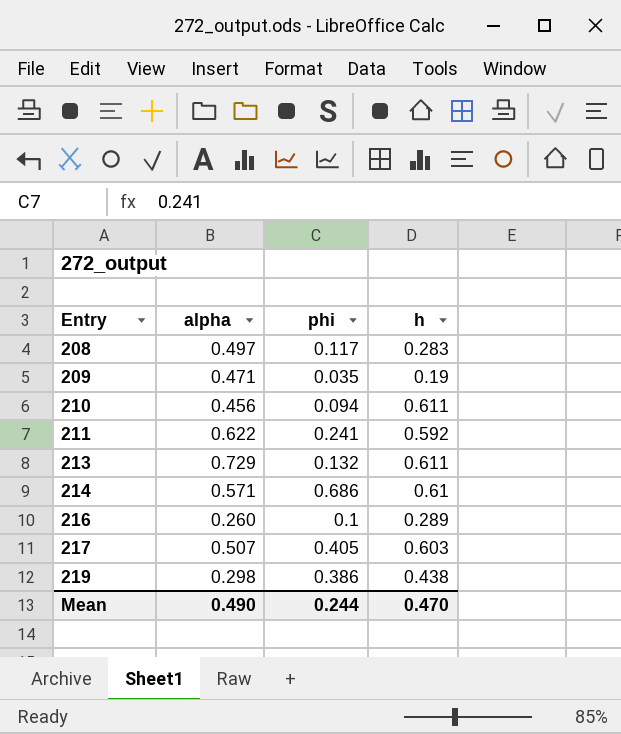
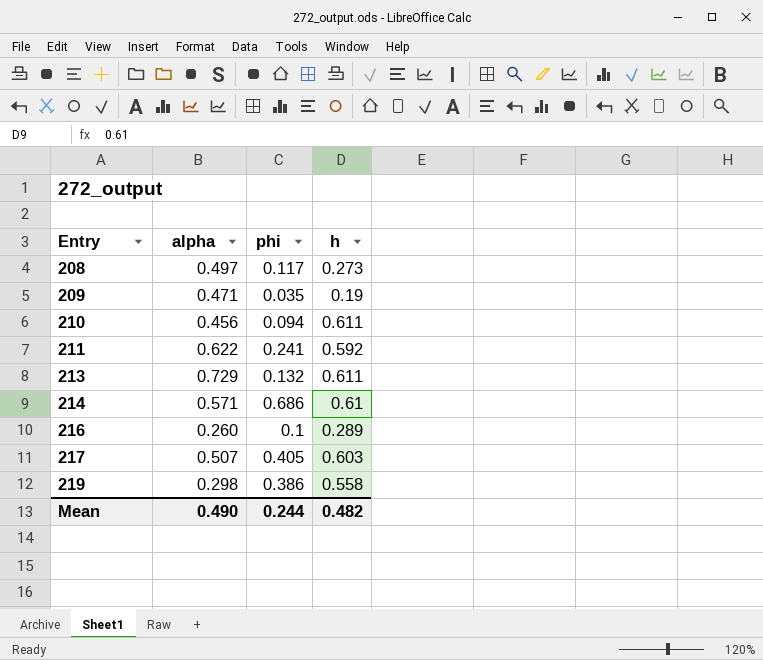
208 | h: 0.283 -> 0.273
219 | h: 0.438 -> 0.558
Mean | h: 0.470 -> 0.482

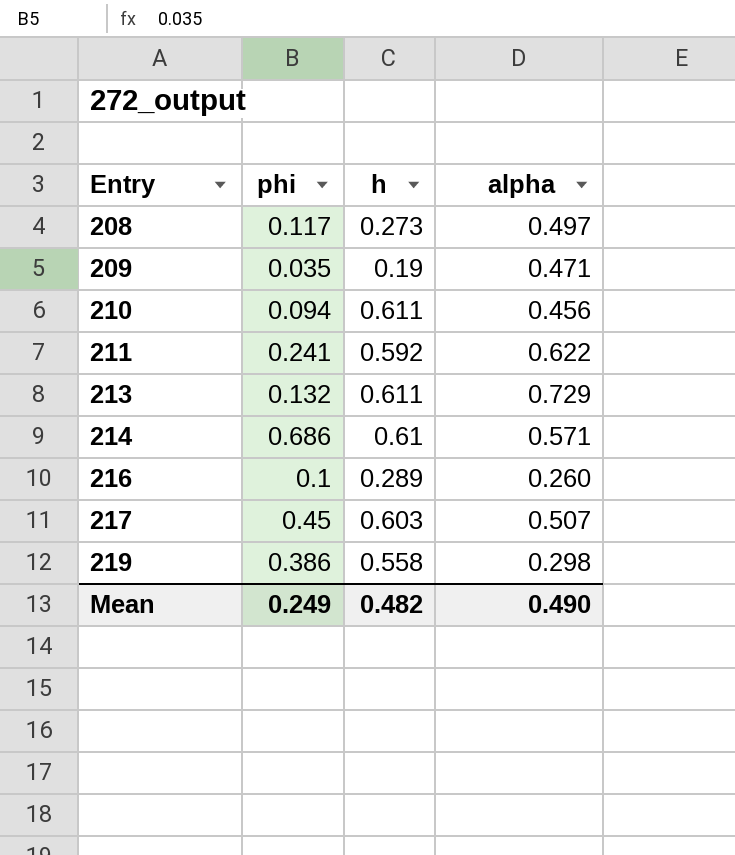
column alpha | position: 2 -> 4
217 | phi: 0.405 -> 0.45
Mean | phi: 0.244 -> 0.249

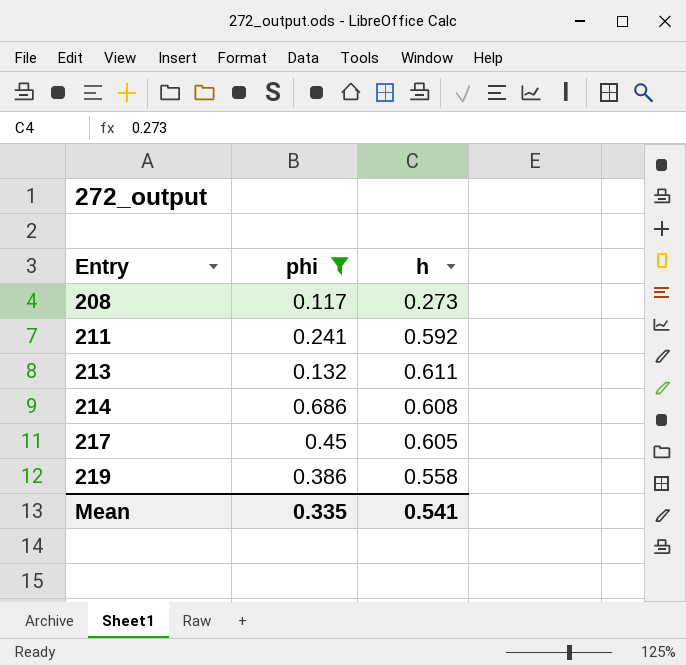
filter: none -> phi >= 0.117
column alpha | position: 4 -> none
214 | h: 0.61 -> 0.608
217 | h: 0.603 -> 0.605
Mean | phi: 0.249 -> 0.335
Mean | h: 0.482 -> 0.541

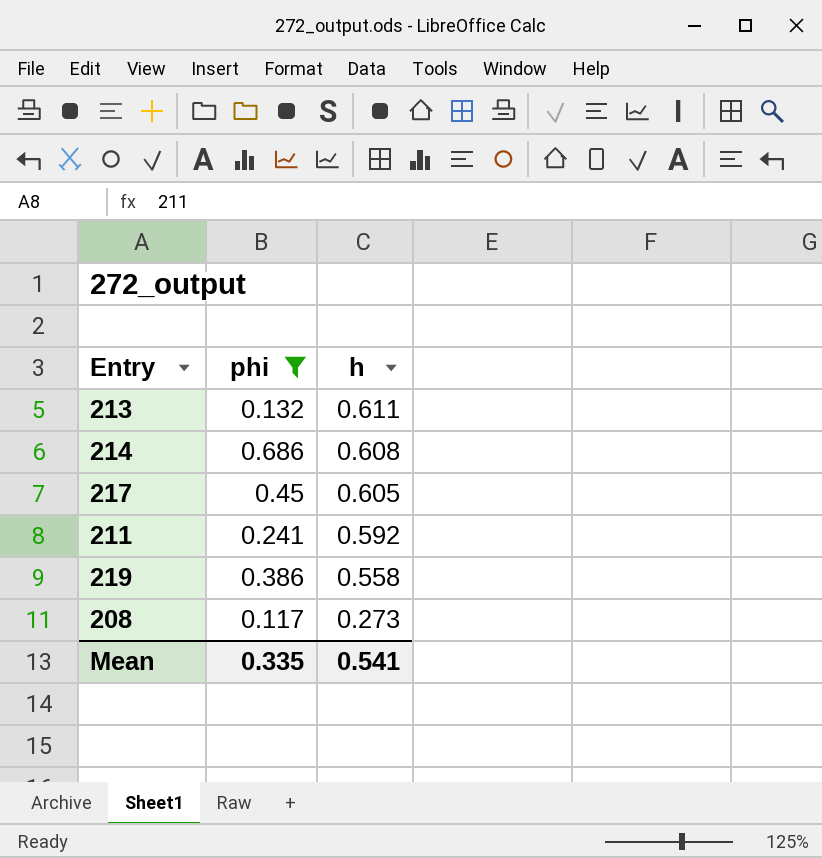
row order: Entry ascending -> h descending

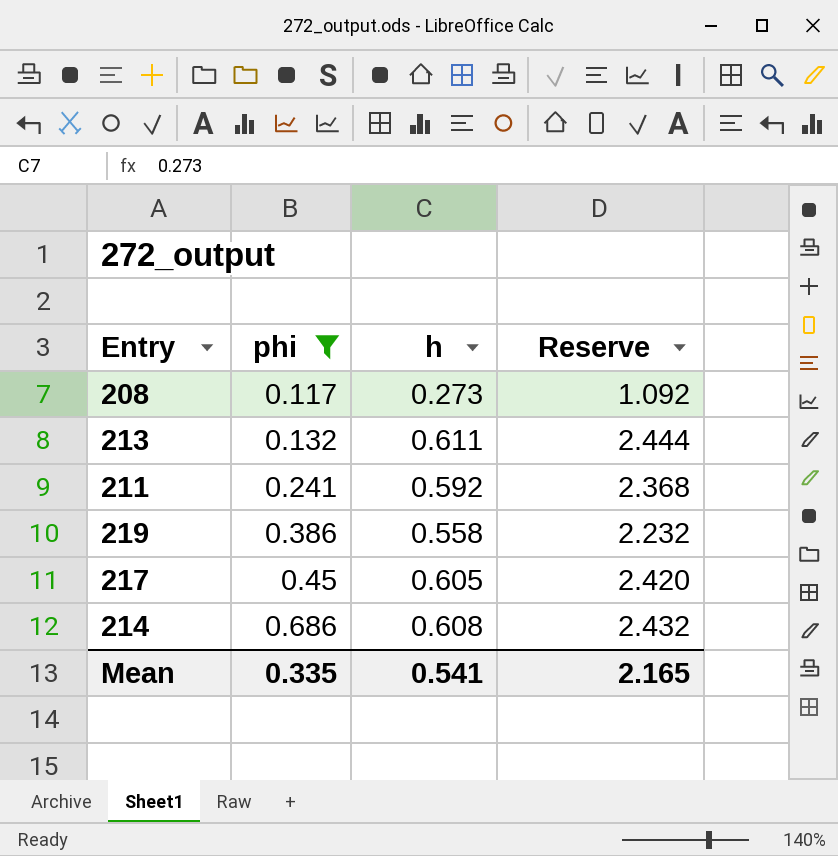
row order: h descending -> phi ascending
column Reserve | formula: none -> [h] * 4

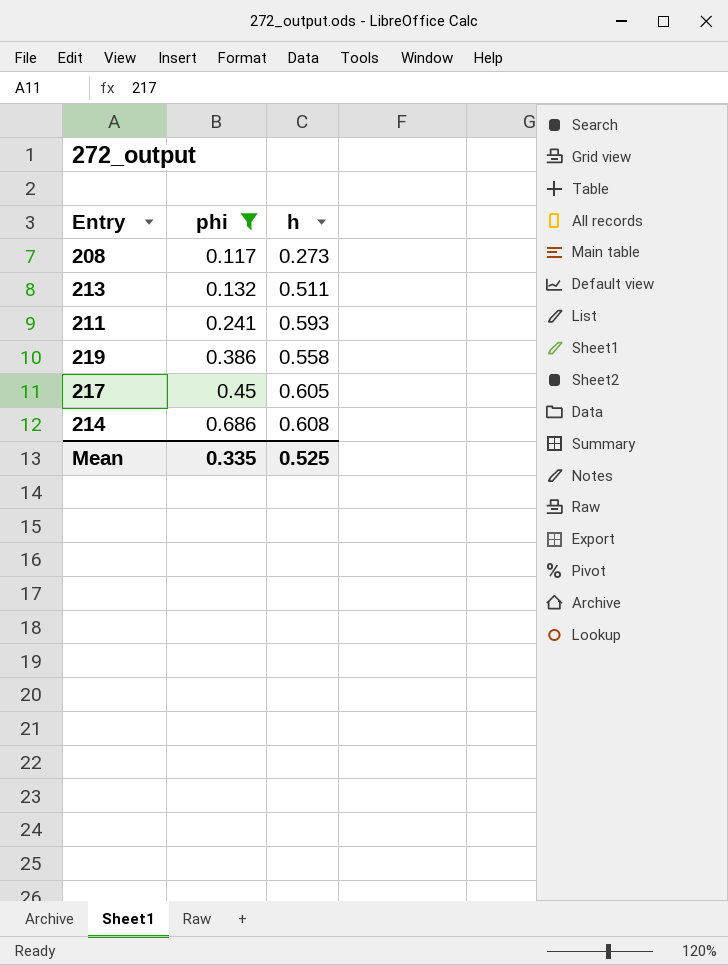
column Reserve | formula: [h] * 4 -> none
213 | h: 0.611 -> 0.511
211 | h: 0.592 -> 0.593
Mean | h: 0.541 -> 0.525

